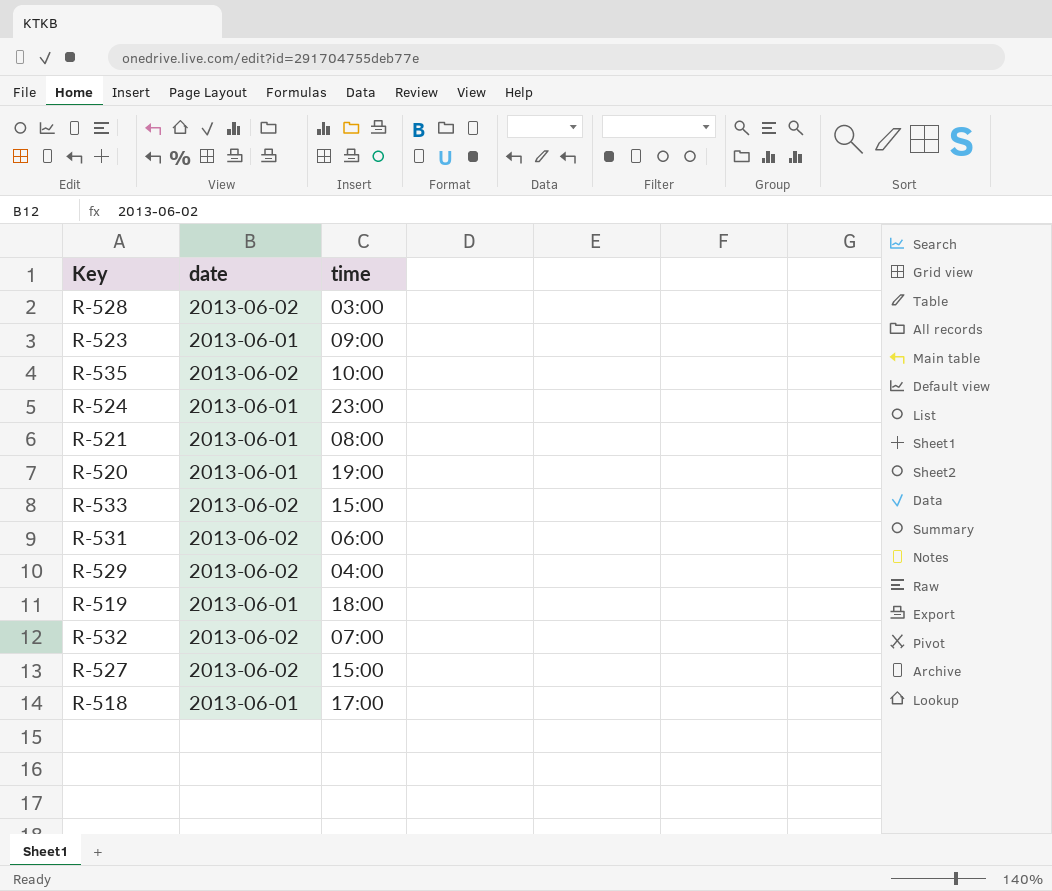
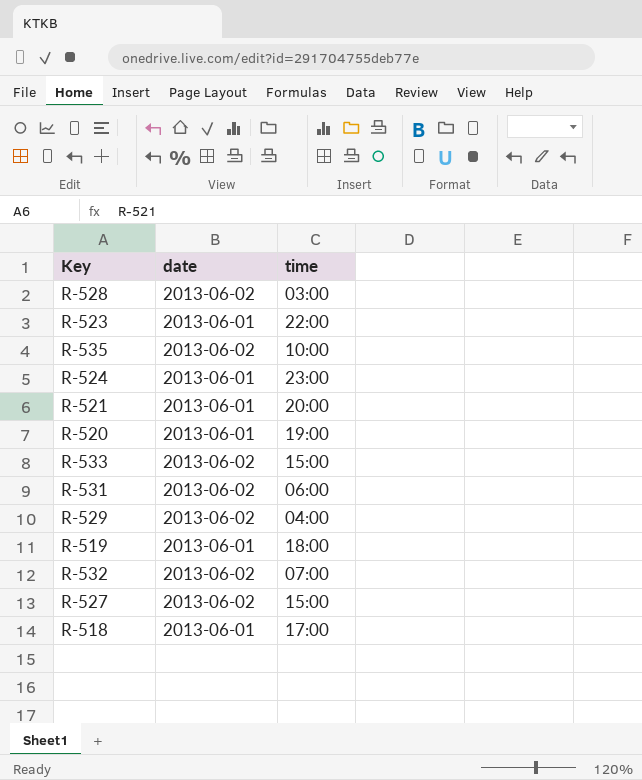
R-523 | time: 09:00 -> 22:00
R-521 | time: 08:00 -> 20:00

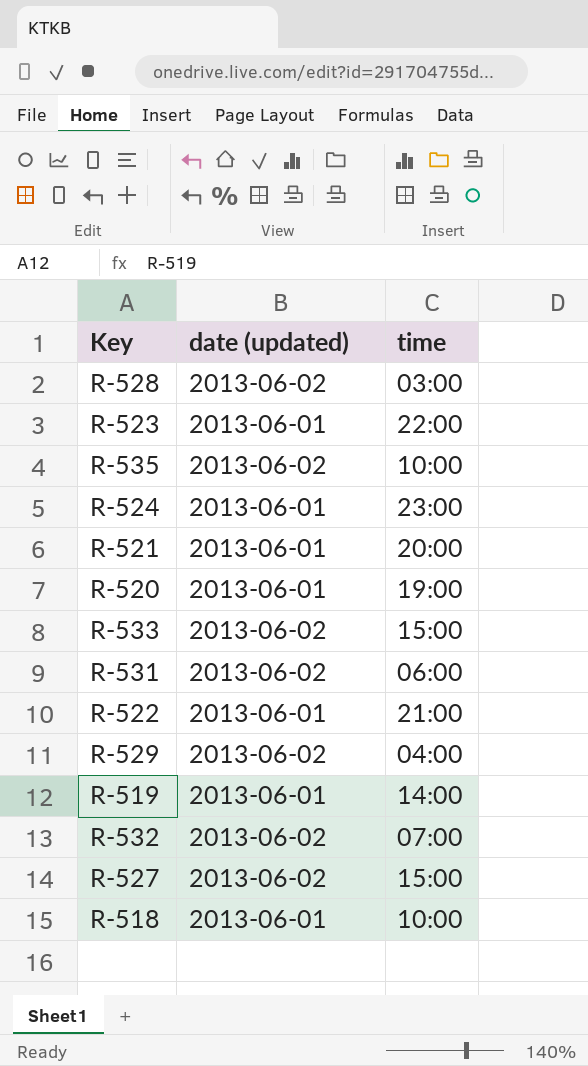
column name: date -> date (updated)
row R-522: none -> 2013-06-01 | 21:00
R-519 | time: 18:00 -> 14:00
R-518 | time: 17:00 -> 10:00

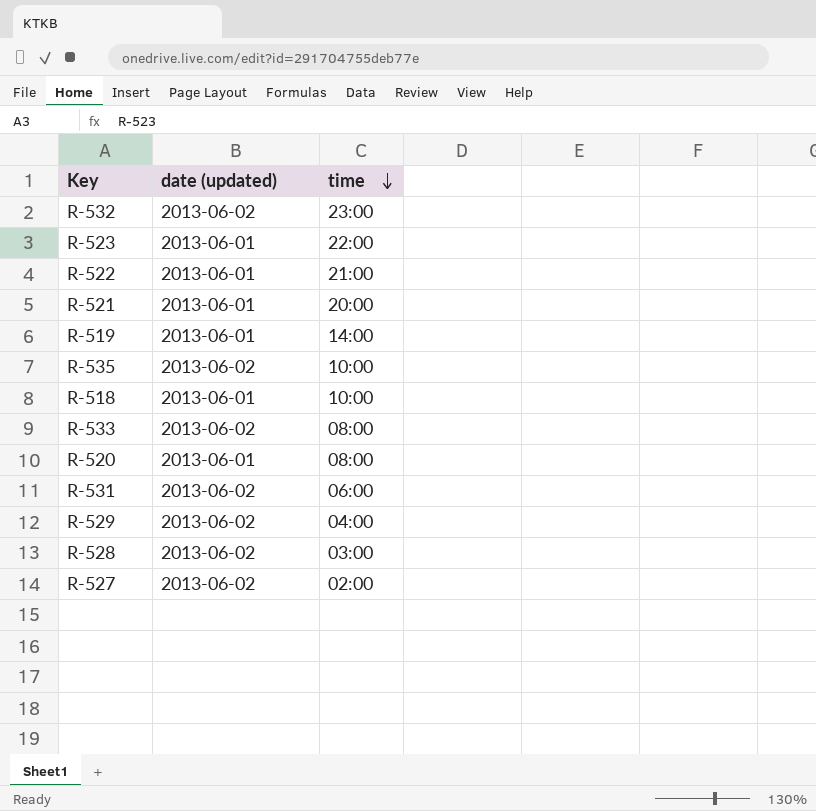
row order: none -> time descending
row R-524: 2013-06-01 | 23:00 -> none
R-532 | time: 07:00 -> 23:00
R-533 | time: 15:00 -> 08:00
R-520 | time: 19:00 -> 08:00
R-527 | time: 15:00 -> 02:00

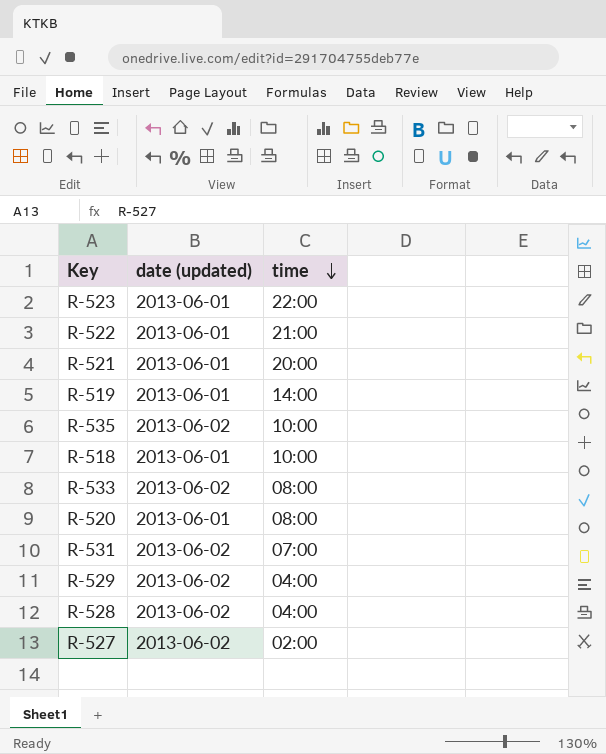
row R-532: 2013-06-02 | 23:00 -> none
R-531 | time: 06:00 -> 07:00
R-528 | time: 03:00 -> 04:00

